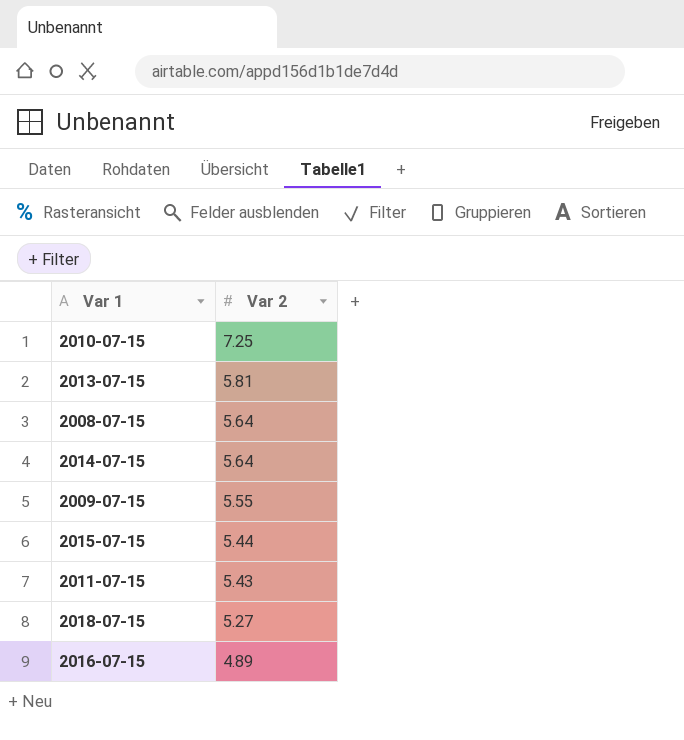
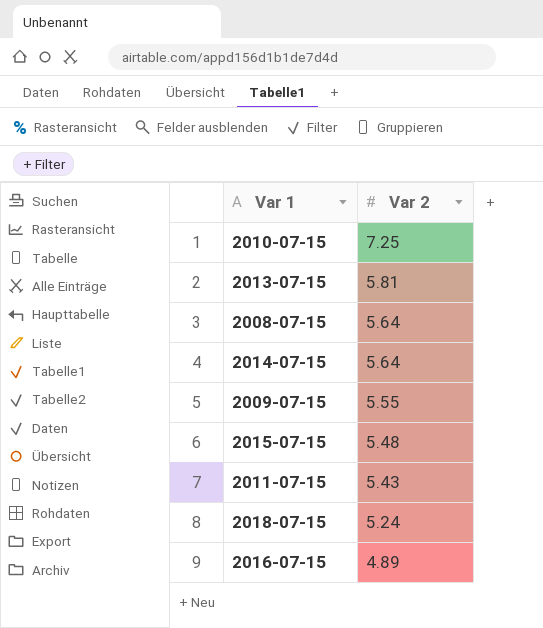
2015-07-15 | Var 2: 5.44 -> 5.48
2018-07-15 | Var 2: 5.27 -> 5.24

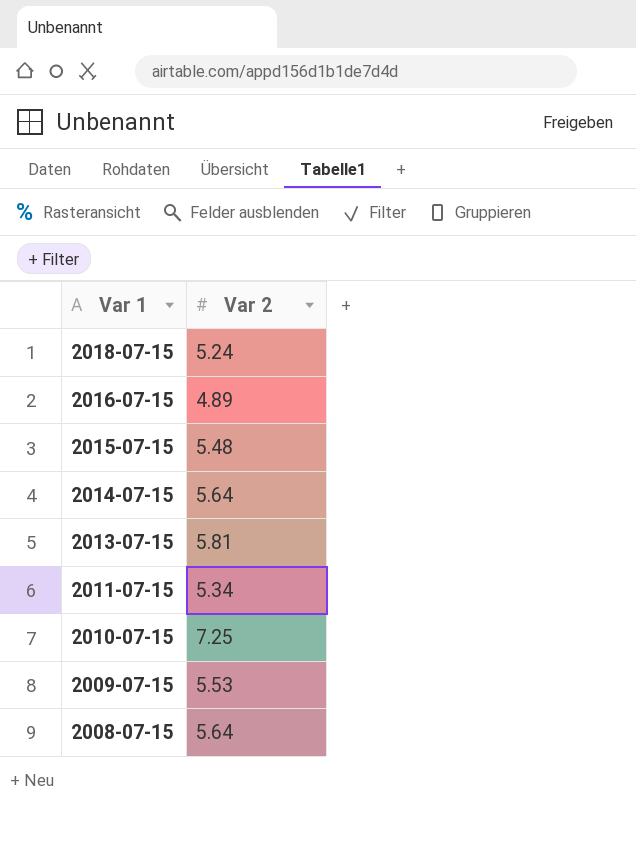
row order: Var 2 descending -> Var 1 descending
2011-07-15 | Var 2: 5.43 -> 5.34
2009-07-15 | Var 2: 5.55 -> 5.53

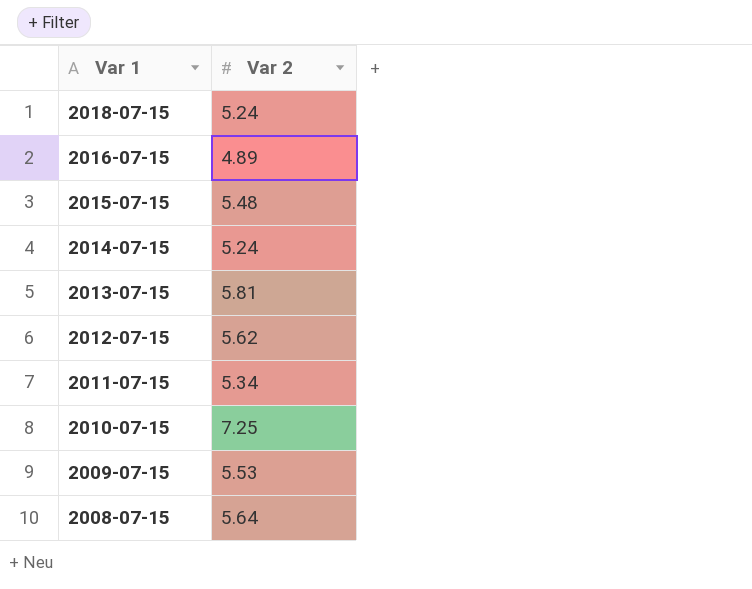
2014-07-15 | Var 2: 5.64 -> 5.24
row 2012-07-15: none -> 5.62

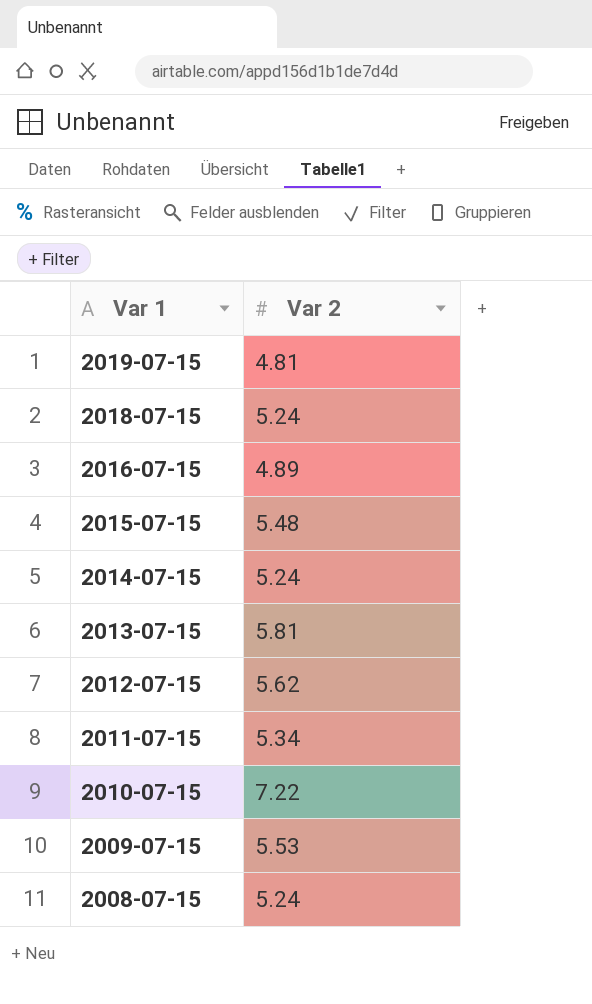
row 2019-07-15: none -> 4.81
2010-07-15 | Var 2: 7.25 -> 7.22
2008-07-15 | Var 2: 5.64 -> 5.24

